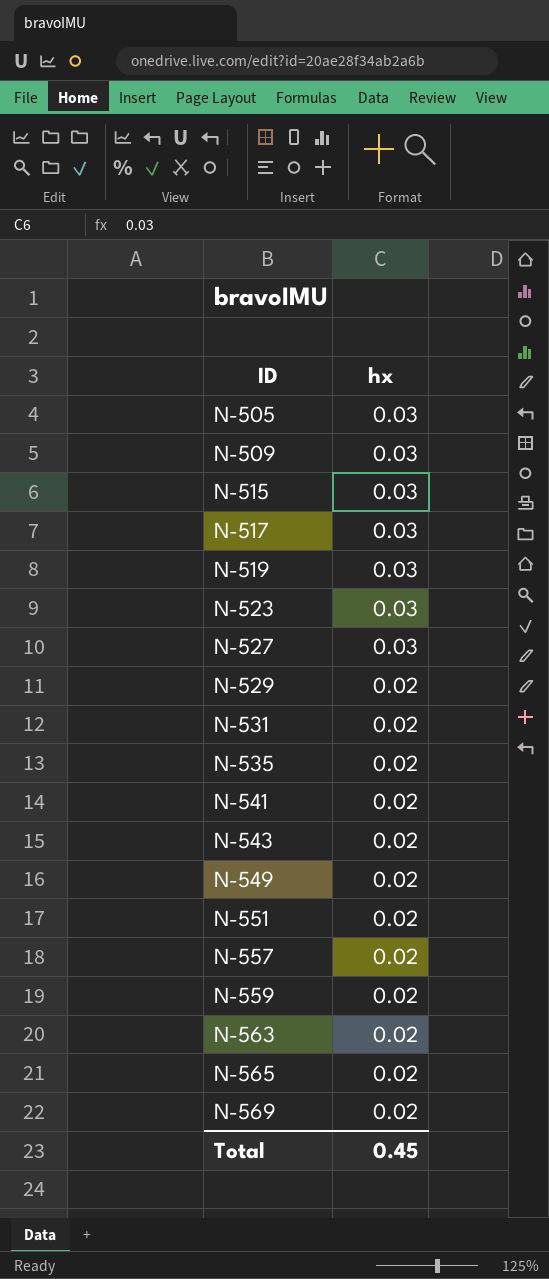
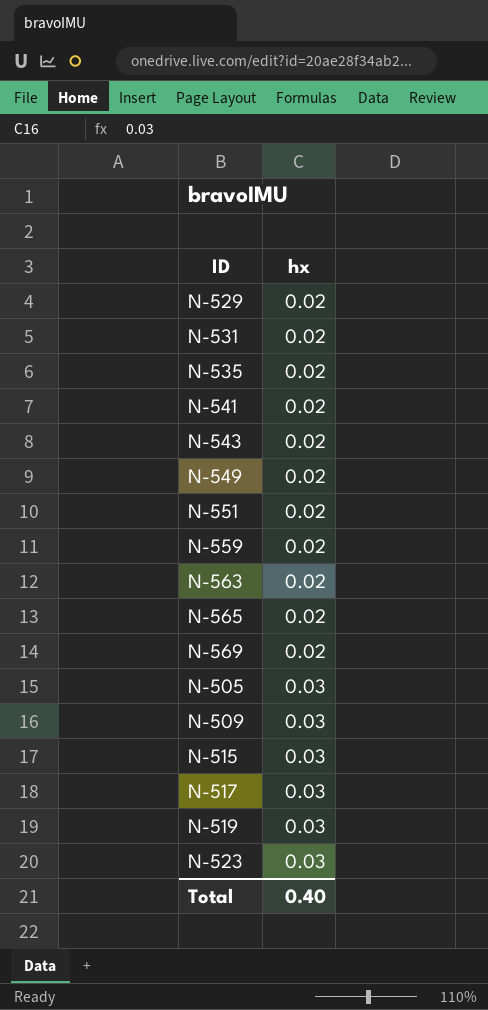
row order: ID ascending -> hx ascending
row N-527: 0.03 -> none
row N-557: 0.02 -> none
Total | hx: 0.45 -> 0.40

